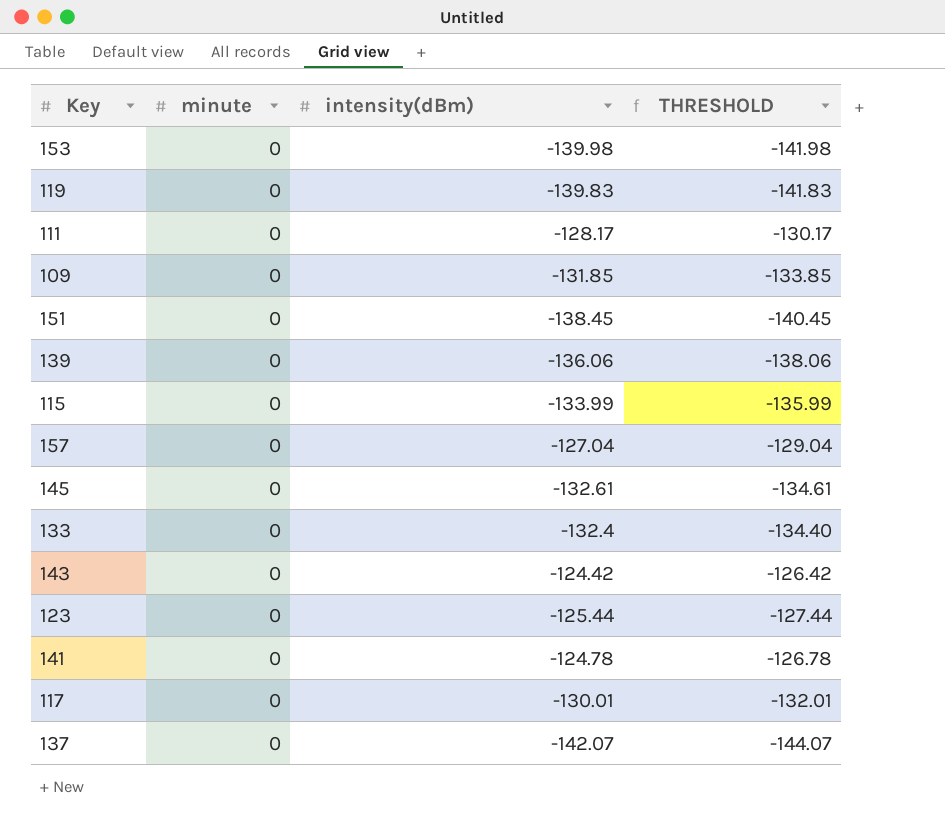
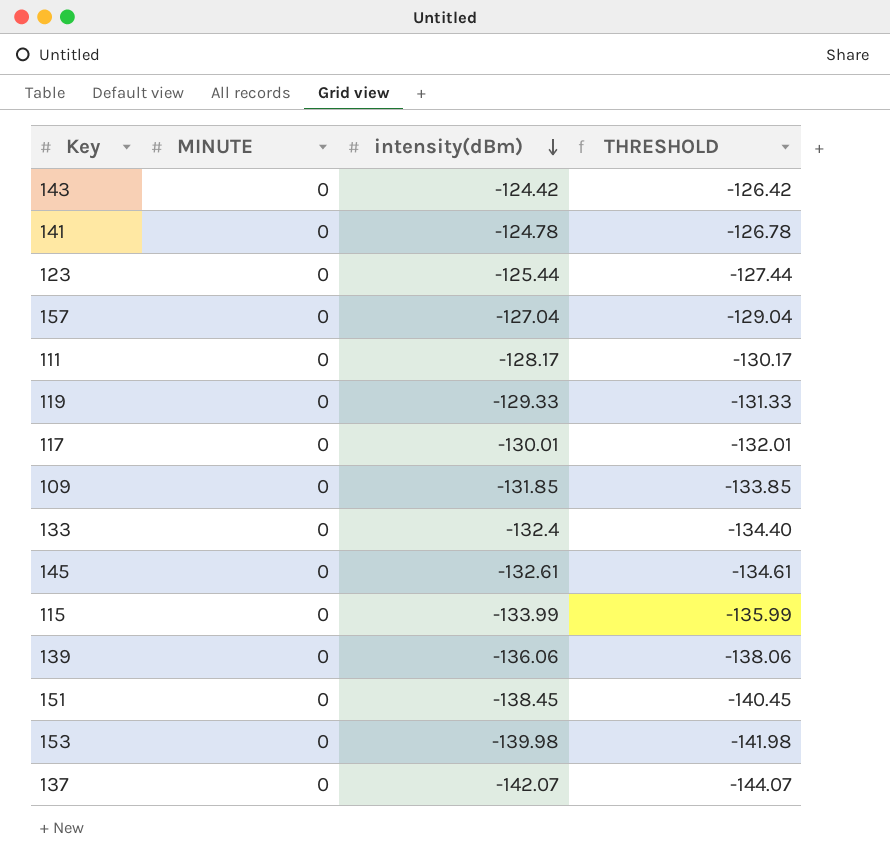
row order: none -> intensity(dBm) descending
column name: minute -> MINUTE
119 | intensity(dBm): -139.83 -> -129.33
119 | THRESHOLD: -141.83 -> -131.33

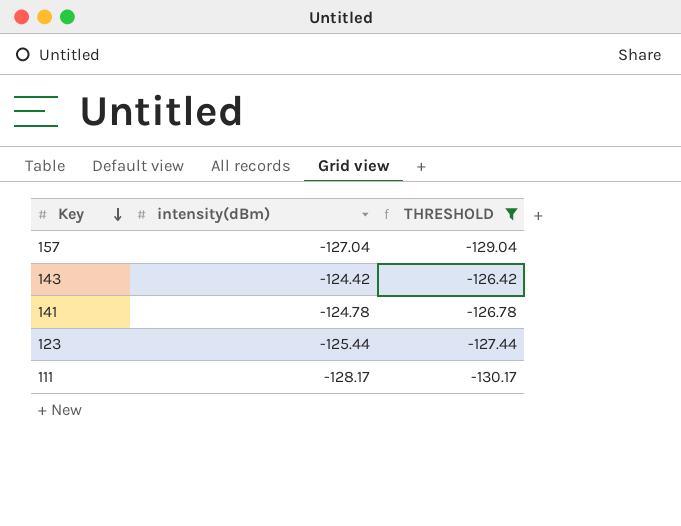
filter: none -> THRESHOLD >= -130.17
row order: intensity(dBm) descending -> Key descending
column MINUTE | position: 2 -> none

